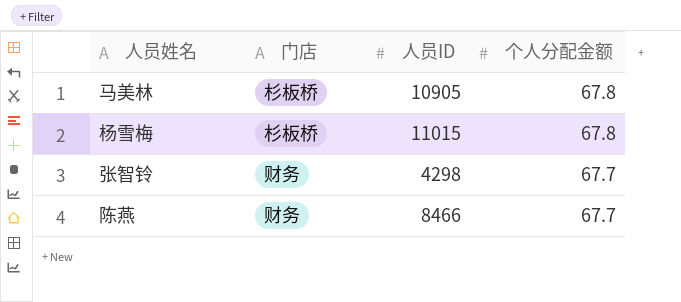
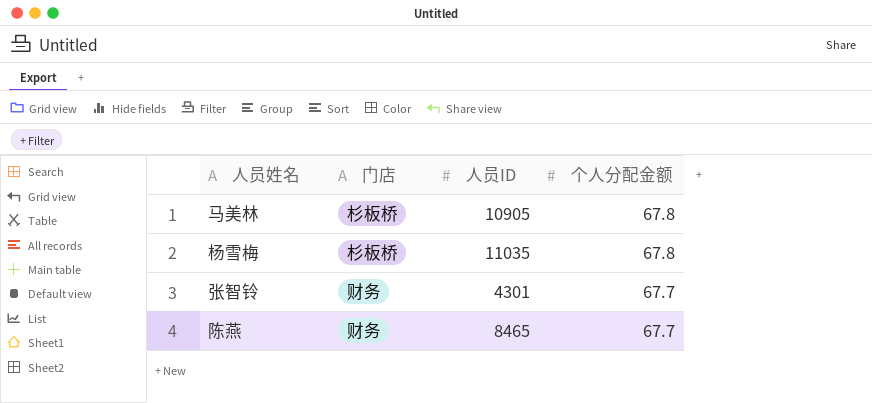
杨雪梅 | 人员ID: 11015 -> 11035
张智铃 | 人员ID: 4298 -> 4301
陈燕 | 人员ID: 8466 -> 8465

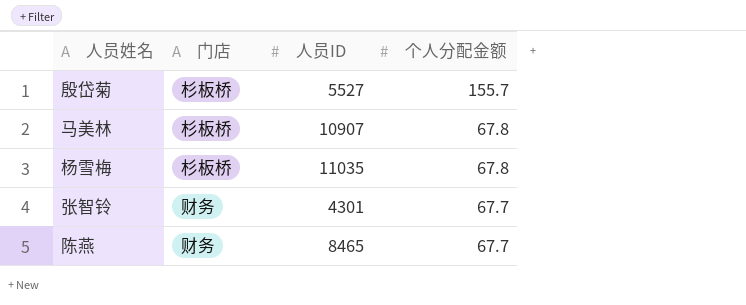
row 殷岱菊: none -> 杉板桥 | 5527 | 155.7
马美林 | 人员ID: 10905 -> 10907

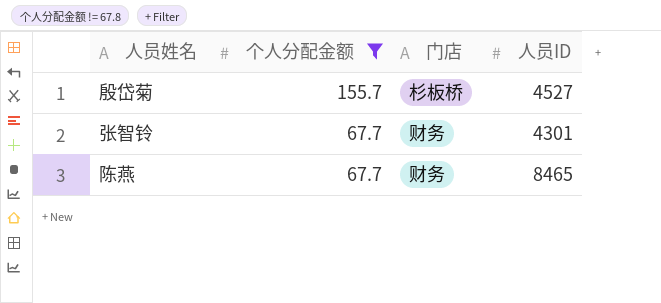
filter: none -> 个人分配金额 != 67.8
column 个人分配金额 | position: 4 -> 2
殷岱菊 | 人员ID: 5527 -> 4527

